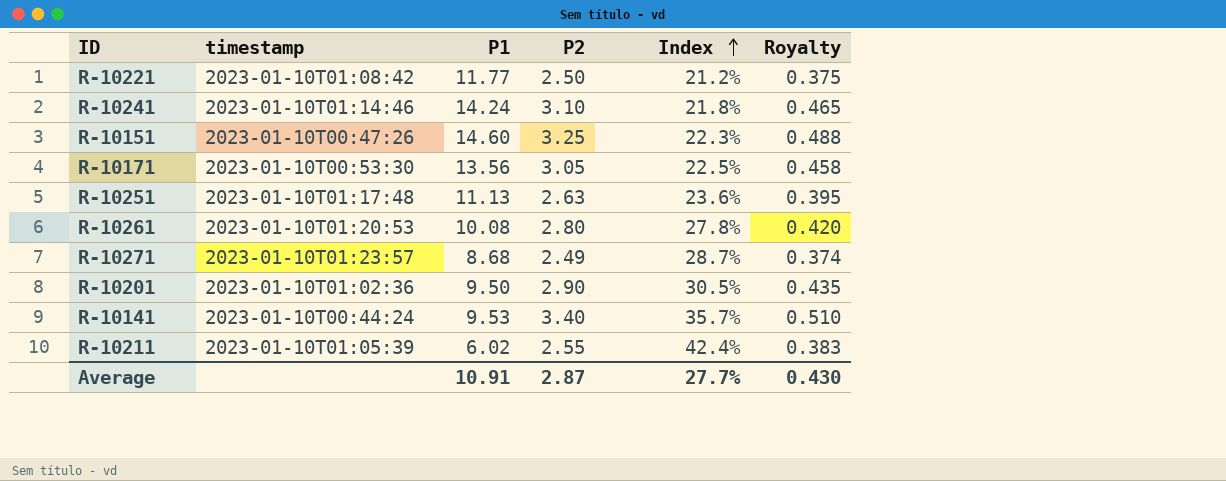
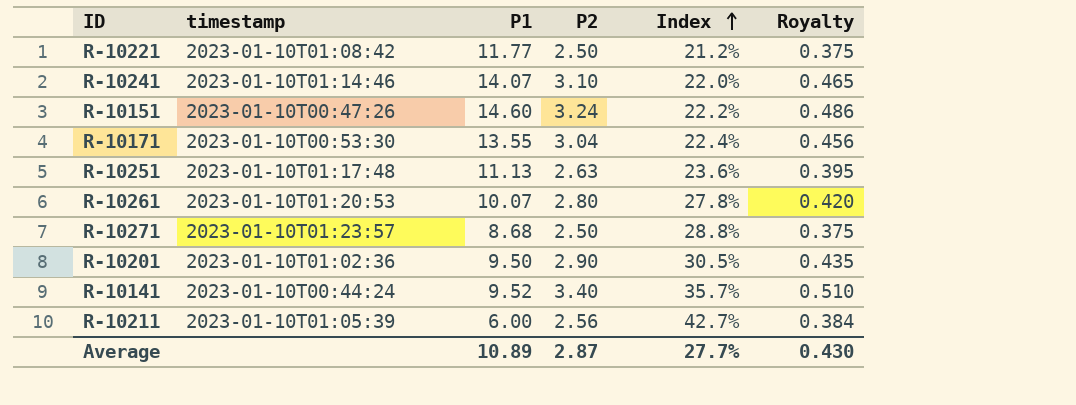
R-10241 | P1: 14.24 -> 14.07
R-10241 | Index: 21.8% -> 22.0%
R-10151 | P2: 3.25 -> 3.24
R-10151 | Index: 22.3% -> 22.2%
R-10151 | Royalty: 0.488 -> 0.486
R-10171 | P1: 13.56 -> 13.55
R-10171 | P2: 3.05 -> 3.04
R-10171 | Index: 22.5% -> 22.4%
R-10171 | Royalty: 0.458 -> 0.456
R-10261 | P1: 10.08 -> 10.07
R-10271 | P2: 2.49 -> 2.50
R-10271 | Index: 28.7% -> 28.8%
R-10271 | Royalty: 0.374 -> 0.375
R-10141 | P1: 9.53 -> 9.52
R-10211 | P1: 6.02 -> 6.00
R-10211 | P2: 2.55 -> 2.56
R-10211 | Index: 42.4% -> 42.7%
R-10211 | Royalty: 0.383 -> 0.384
Average | P1: 10.91 -> 10.89

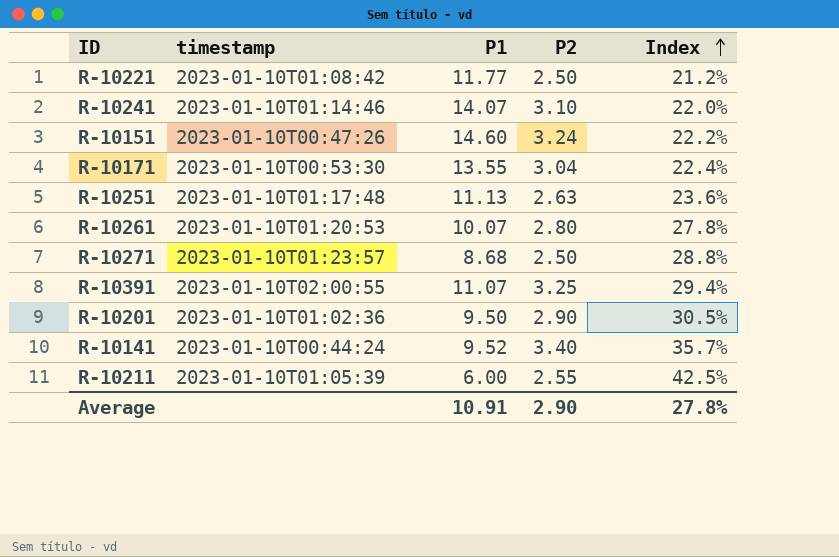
column Royalty | formula: [P2] * 0.15 -> none
row R-10391: none -> 2023-01-10T02:00:55 | 11.07 | 3.25 | 29.4%
R-10211 | P2: 2.56 -> 2.55
R-10211 | Index: 42.7% -> 42.5%
Average | P1: 10.89 -> 10.91
Average | P2: 2.87 -> 2.90
Average | Index: 27.7% -> 27.8%

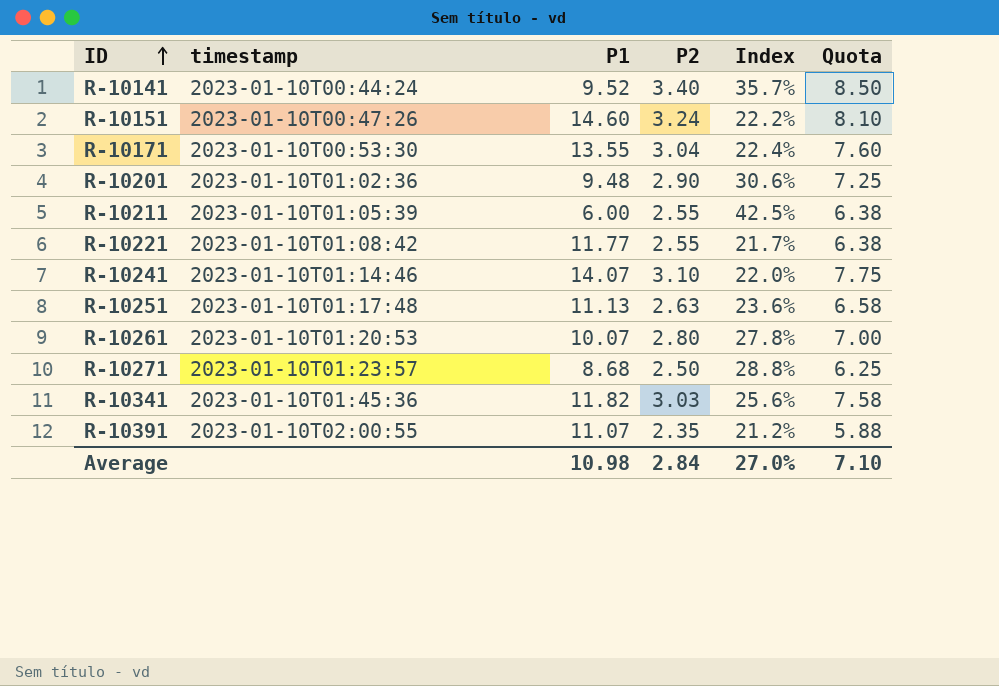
row order: Index ascending -> ID ascending
column Quota | formula: none -> [P2] * 2.5
R-10201 | P1: 9.50 -> 9.48
R-10201 | Index: 30.5% -> 30.6%
R-10221 | P2: 2.50 -> 2.55
R-10221 | Index: 21.2% -> 21.7%
row R-10341: none -> 2023-01-10T01:45:36 | 11.82 | 3.03 | 25.6% | 7.58
R-10391 | P2: 3.25 -> 2.35
R-10391 | Index: 29.4% -> 21.2%
Average | P1: 10.91 -> 10.98
Average | P2: 2.90 -> 2.84
Average | Index: 27.8% -> 27.0%

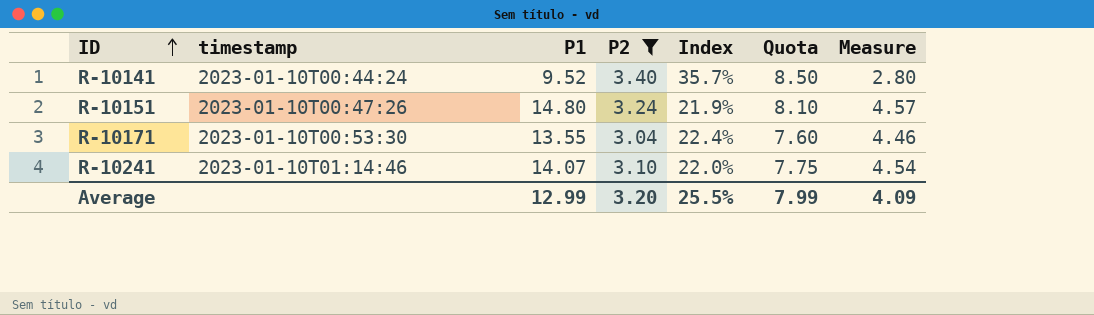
filter: none -> P2 >= 3.04
column Measure | formula: none -> [P1] / [P2]
R-10151 | P1: 14.60 -> 14.80
R-10151 | Index: 22.2% -> 21.9%
Average | P1: 10.98 -> 12.99
Average | P2: 2.84 -> 3.20
Average | Index: 27.0% -> 25.5%
Average | Quota: 7.10 -> 7.99

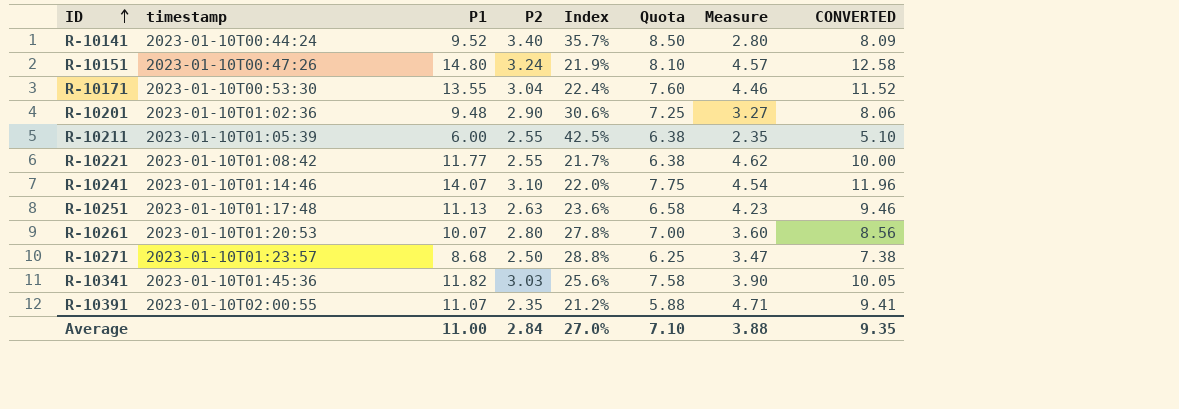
filter: P2 >= 3.04 -> none
column CONVERTED | formula: none -> [P1] * 0.85
Average | P1: 12.99 -> 11.00
Average | P2: 3.20 -> 2.84
Average | Index: 25.5% -> 27.0%
Average | Quota: 7.99 -> 7.10
Average | Measure: 4.09 -> 3.88

